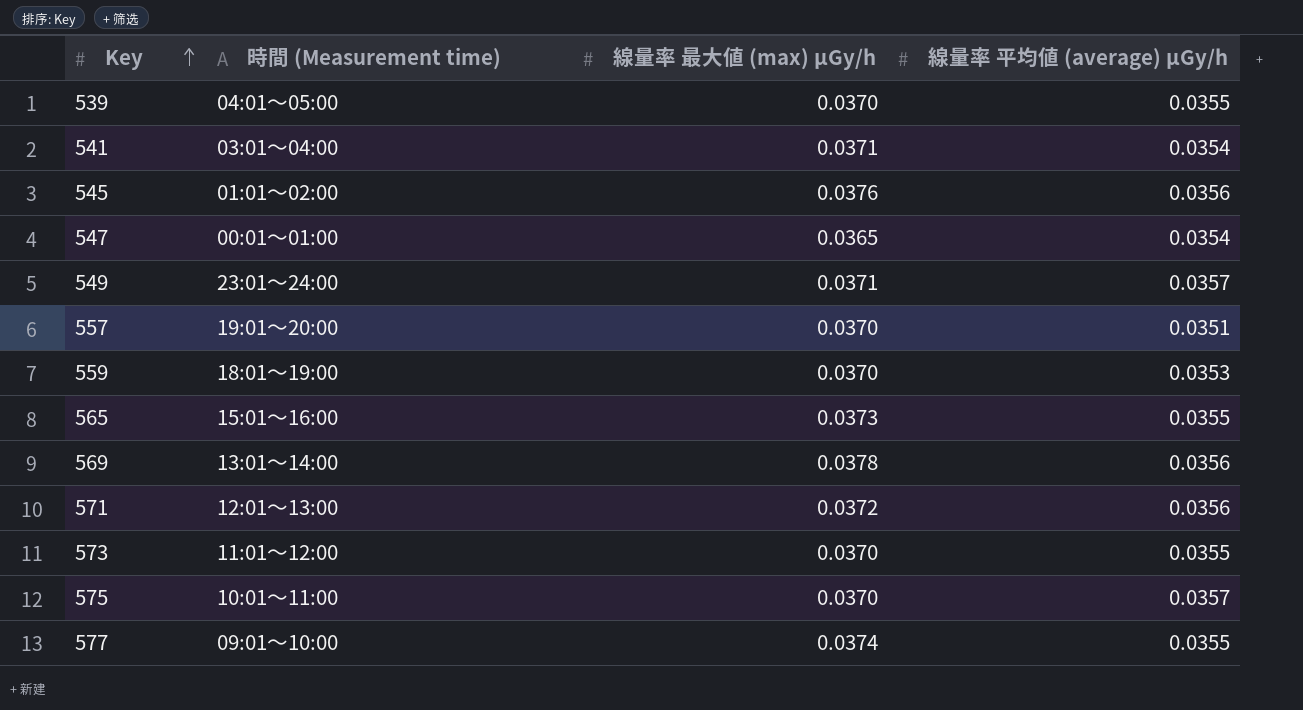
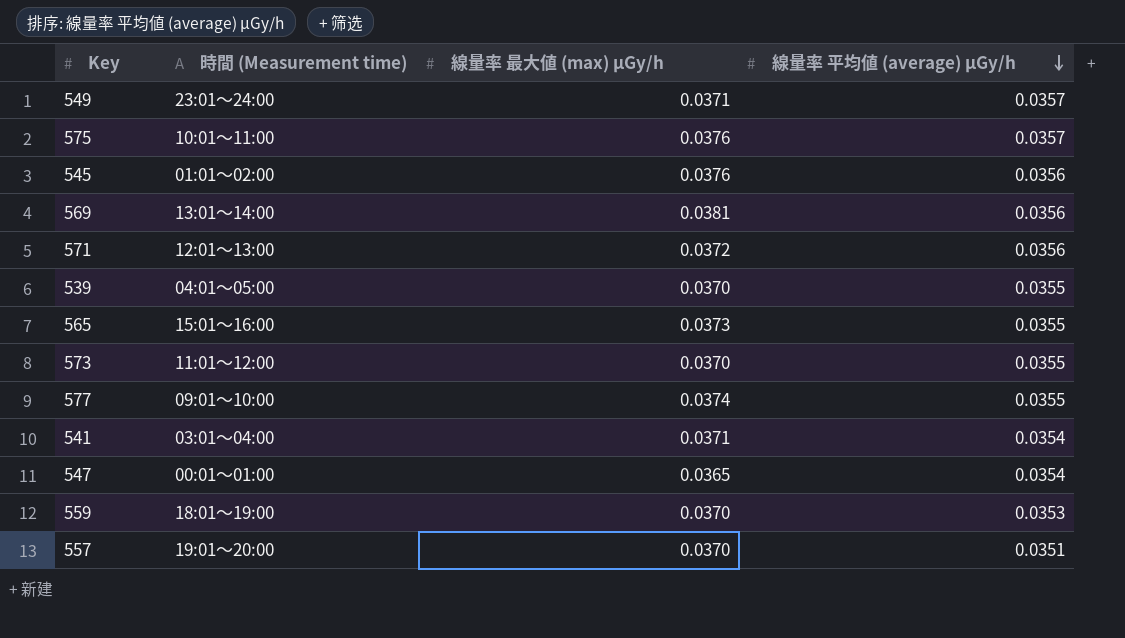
row order: Key ascending -> 線量率 平均値 (average) μGy/h descending
575 | 線量率 最大値 (max) μGy/h: 0.0370 -> 0.0376
569 | 線量率 最大値 (max) μGy/h: 0.0378 -> 0.0381

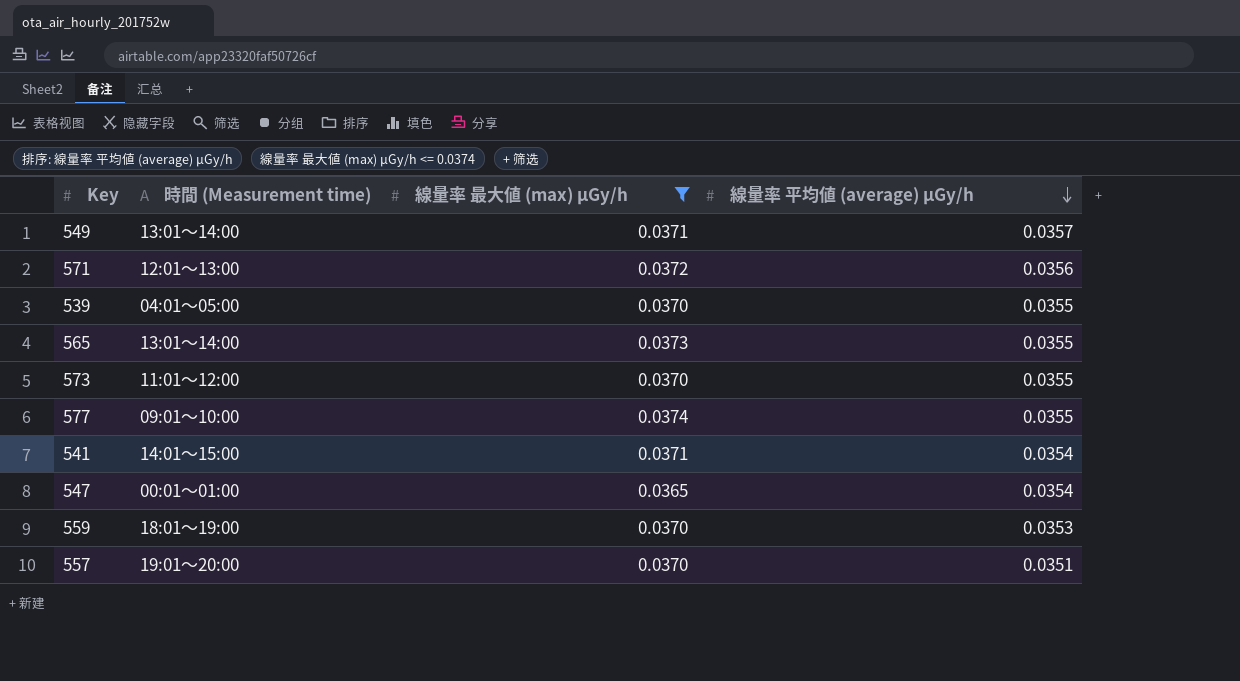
filter: none -> 線量率 最大値 (max) μGy/h <= 0.0374
549 | 時間 (Measurement time): 23:01～24:00 -> 13:01～14:00
565 | 時間 (Measurement time): 15:01～16:00 -> 13:01～14:00
541 | 時間 (Measurement time): 03:01～04:00 -> 14:01～15:00

